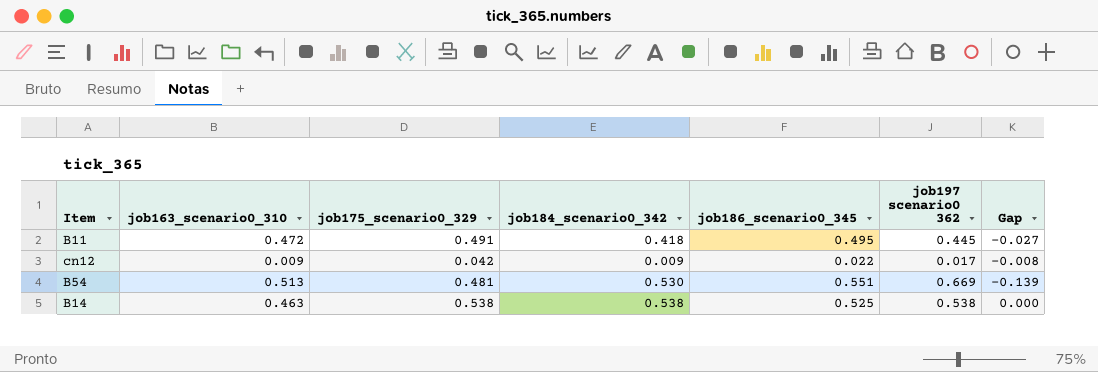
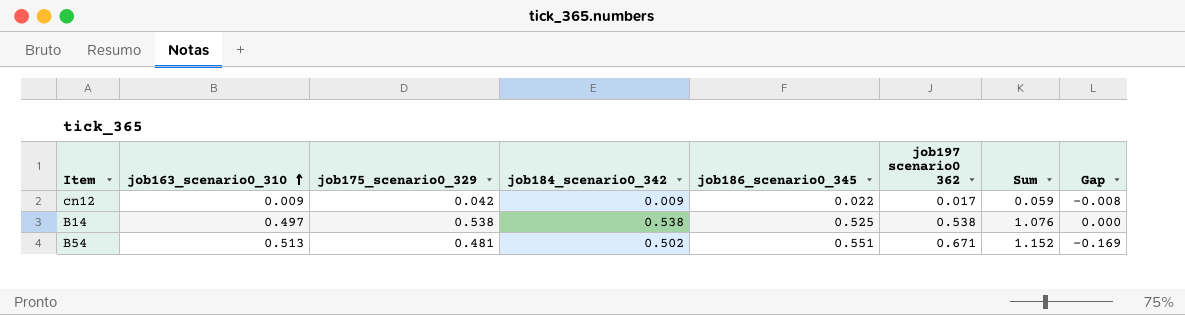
row order: none -> job163_scenario0_310 ascending
column Sum | formula: none -> [job175_scenario0_329] + [job197 scenario0 362]
row B11: 0.472 | 0.491 | 0.418 | 0.495 | 0.445 | -0.027 -> none
B14 | job163_scenario0_310: 0.463 -> 0.497
B54 | job184_scenario0_342: 0.530 -> 0.502
B54 | job197 scenario0 362: 0.669 -> 0.671
B54 | Gap: -0.139 -> -0.169

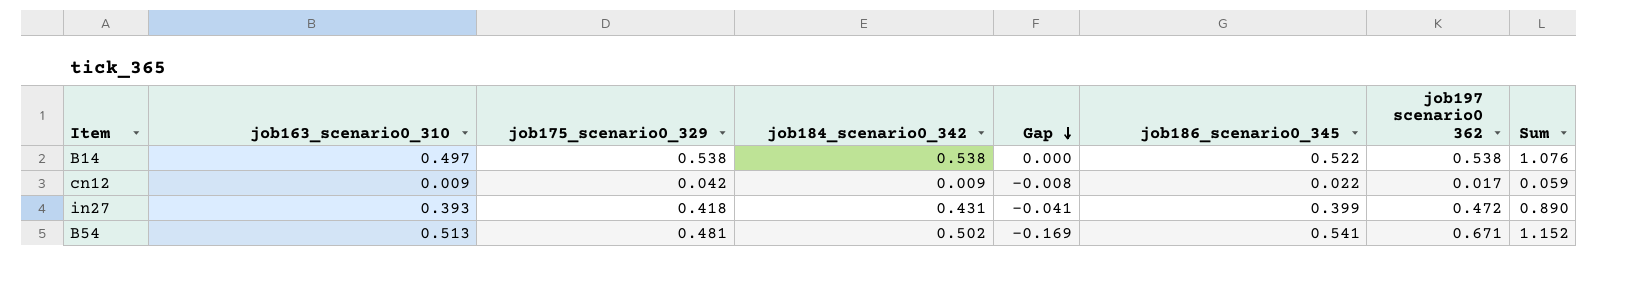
row order: job163_scenario0_310 ascending -> Gap descending
column Gap | position: 8 -> 5
B14 | job186_scenario0_345: 0.525 -> 0.522
row in27: none -> 0.393 | 0.418 | 0.431 | -0.041 | 0.399 | 0.472 | 0.890
B54 | job186_scenario0_345: 0.551 -> 0.541

